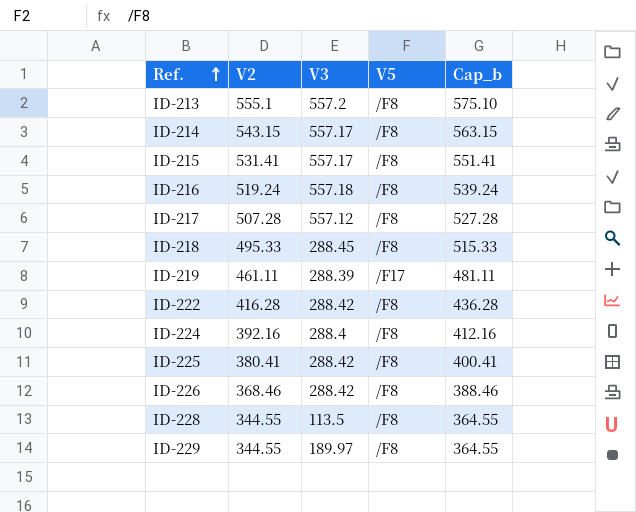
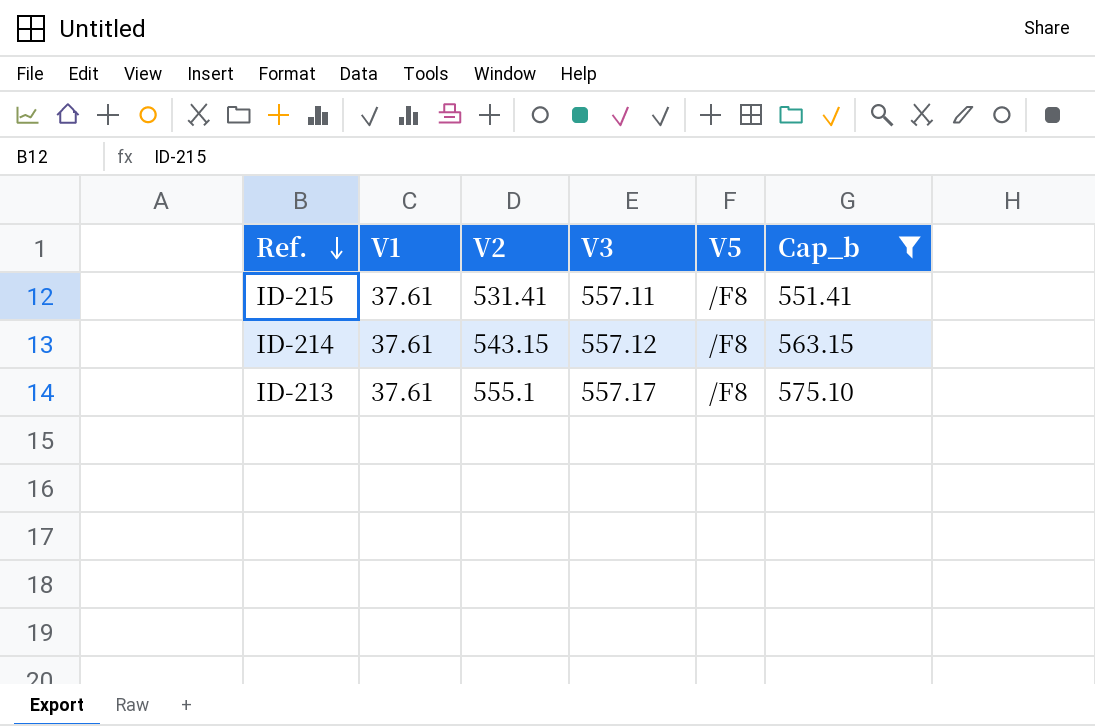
filter: none -> Cap_b >= 551.41
row order: Ref. ascending -> Ref. descending
column V1 | position: none -> 2
ID-215 | V3: 557.17 -> 557.11
ID-214 | V3: 557.17 -> 557.12
ID-213 | V3: 557.2 -> 557.17

